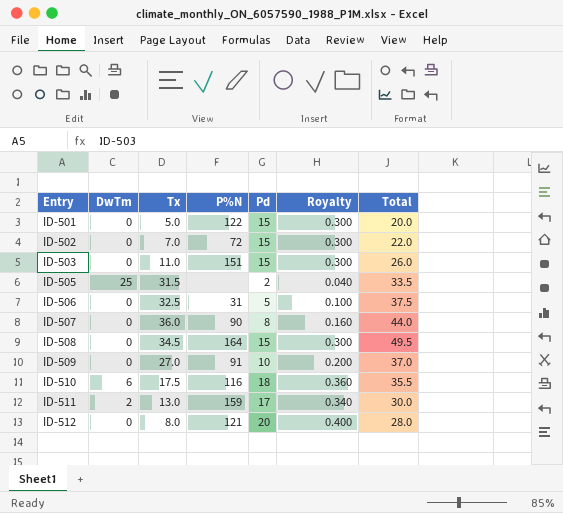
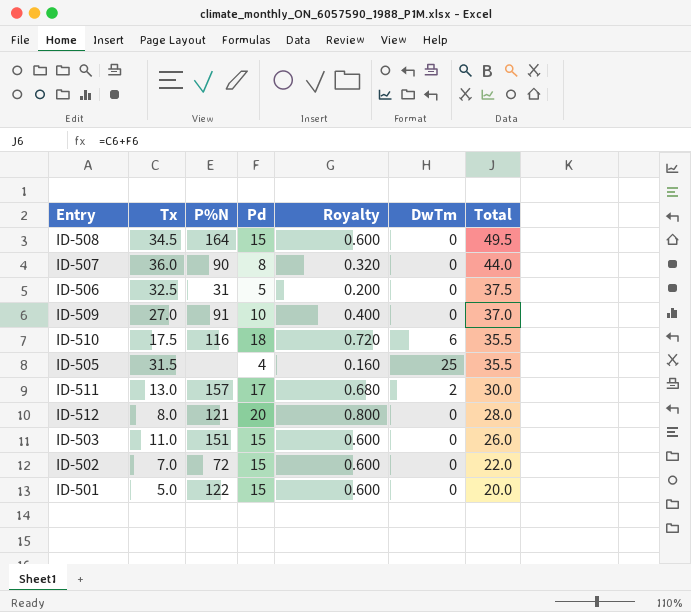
row order: Entry ascending -> Total descending
column Royalty | formula: [Pd] * 0.02 -> [Pd] * 0.04
column DwTm | position: 2 -> 6
ID-505 | Pd: 2 -> 4
ID-505 | Total: 33.5 -> 35.5
ID-511 | P%N: 159 -> 157

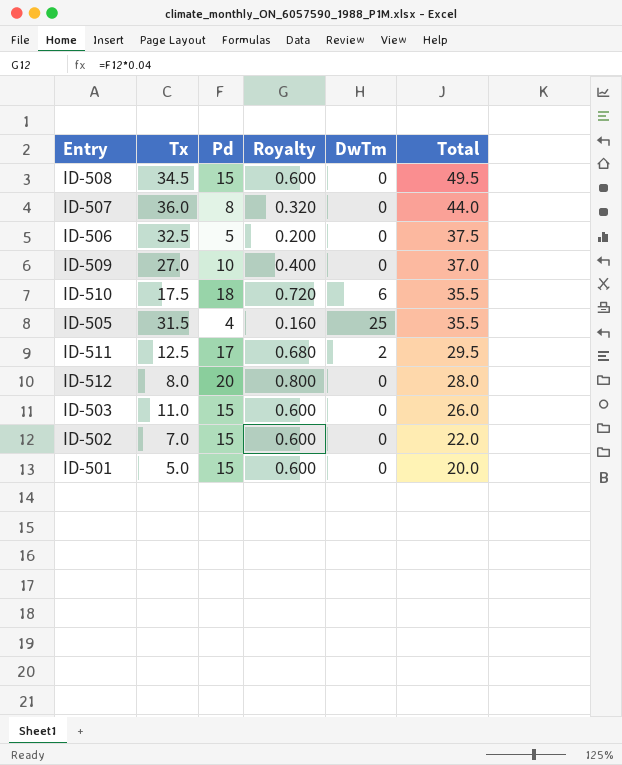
column P%N | position: 3 -> none
ID-511 | Tx: 13.0 -> 12.5
ID-511 | Total: 30.0 -> 29.5

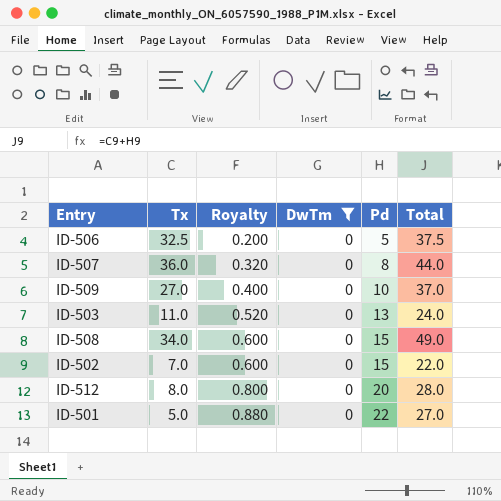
filter: none -> DwTm = 0
row order: Total descending -> Royalty ascending
column Pd | position: 3 -> 5
ID-503 | Royalty: 0.600 -> 0.520
ID-503 | Pd: 15 -> 13
ID-503 | Total: 26.0 -> 24.0
ID-508 | Tx: 34.5 -> 34.0
ID-508 | Total: 49.5 -> 49.0
ID-501 | Royalty: 0.600 -> 0.880
ID-501 | Pd: 15 -> 22
ID-501 | Total: 20.0 -> 27.0

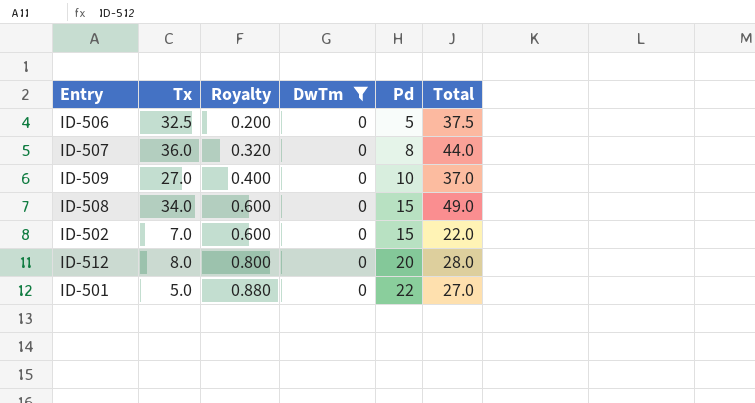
row ID-503: 11.0 | 0.520 | 0 | 13 | 24.0 -> none

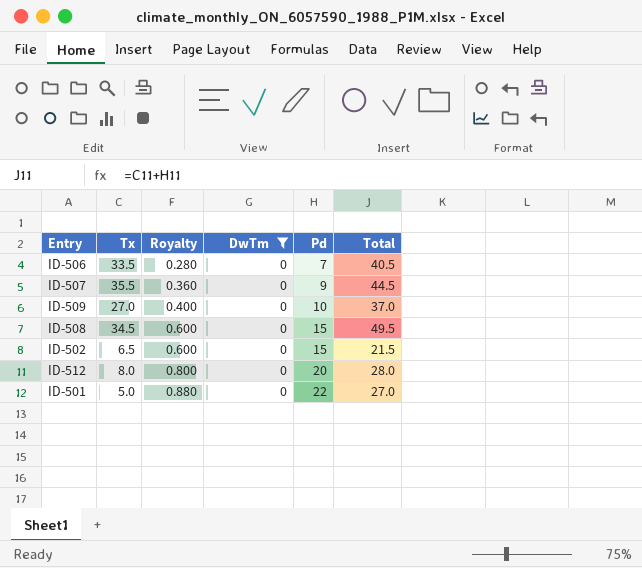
ID-506 | Tx: 32.5 -> 33.5
ID-506 | Royalty: 0.200 -> 0.280
ID-506 | Pd: 5 -> 7
ID-506 | Total: 37.5 -> 40.5
ID-507 | Tx: 36.0 -> 35.5
ID-507 | Royalty: 0.320 -> 0.360
ID-507 | Pd: 8 -> 9
ID-507 | Total: 44.0 -> 44.5
ID-508 | Tx: 34.0 -> 34.5
ID-508 | Total: 49.0 -> 49.5
ID-502 | Tx: 7.0 -> 6.5
ID-502 | Total: 22.0 -> 21.5

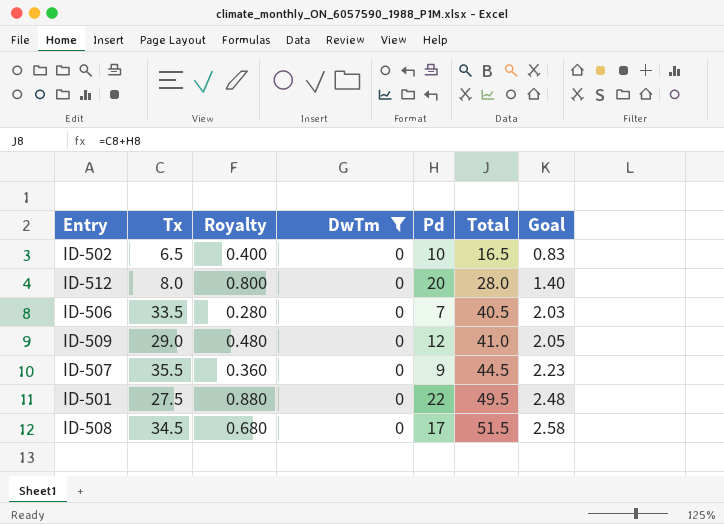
row order: Royalty ascending -> Total ascending
column Goal | formula: none -> [Total] * 0.05
ID-502 | Royalty: 0.600 -> 0.400
ID-502 | Pd: 15 -> 10
ID-502 | Total: 21.5 -> 16.5
ID-509 | Tx: 27.0 -> 29.0
ID-509 | Royalty: 0.400 -> 0.480
ID-509 | Pd: 10 -> 12
ID-509 | Total: 37.0 -> 41.0
ID-501 | Tx: 5.0 -> 27.5
ID-501 | Total: 27.0 -> 49.5
ID-508 | Royalty: 0.600 -> 0.680
ID-508 | Pd: 15 -> 17
ID-508 | Total: 49.5 -> 51.5

